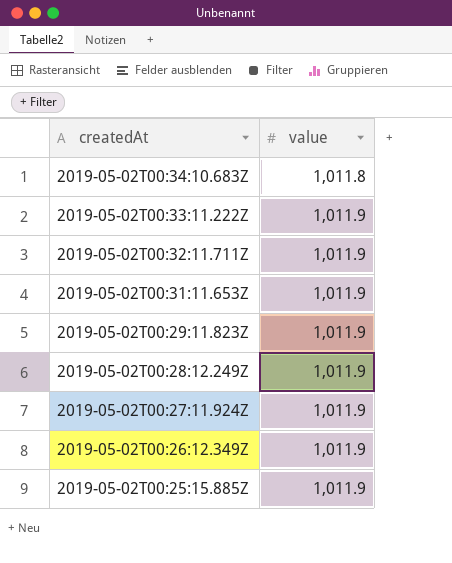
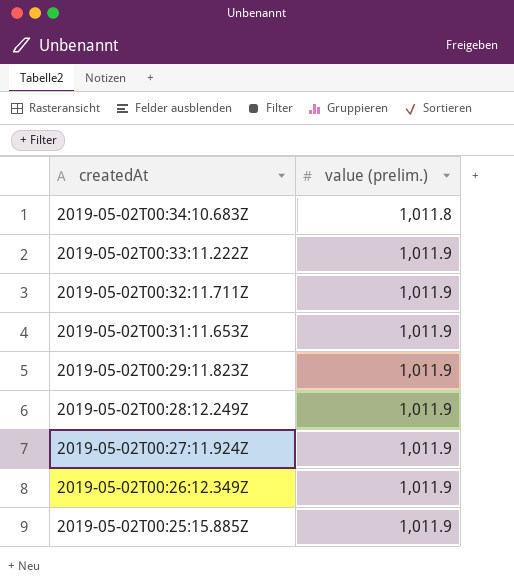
column name: value -> value (prelim.)

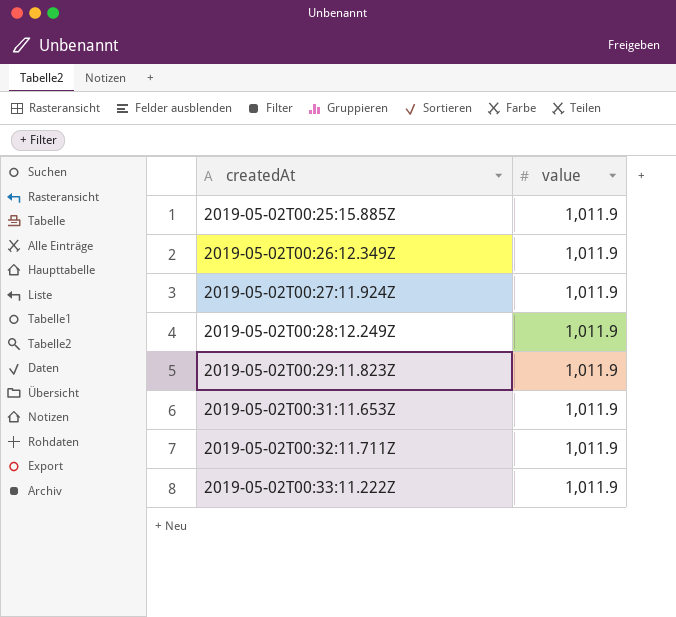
row order: createdAt descending -> createdAt ascending
column name: value (prelim.) -> value
row 2019-05-02T00:34:10.683Z: 1,011.8 -> none

